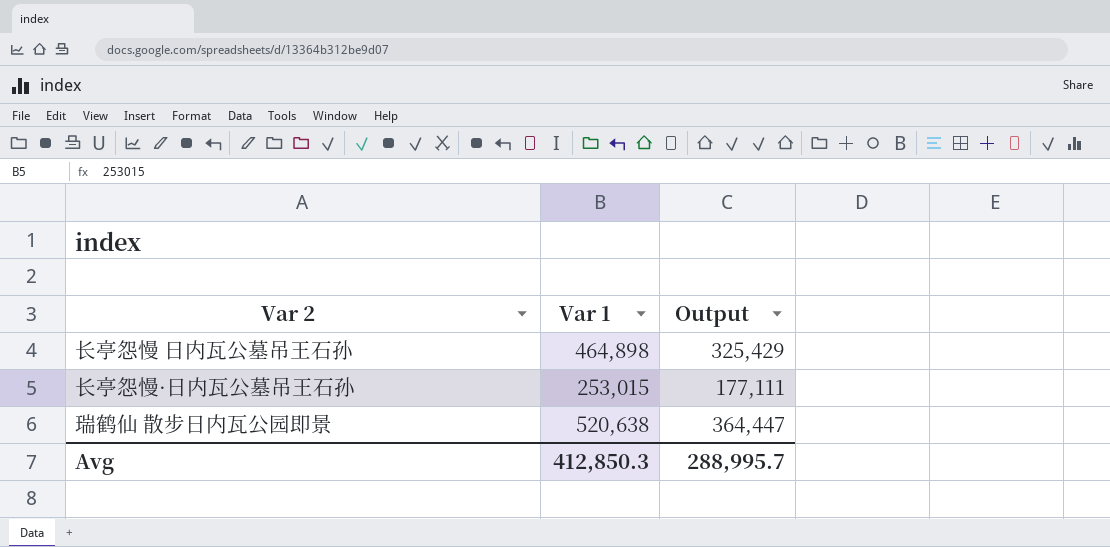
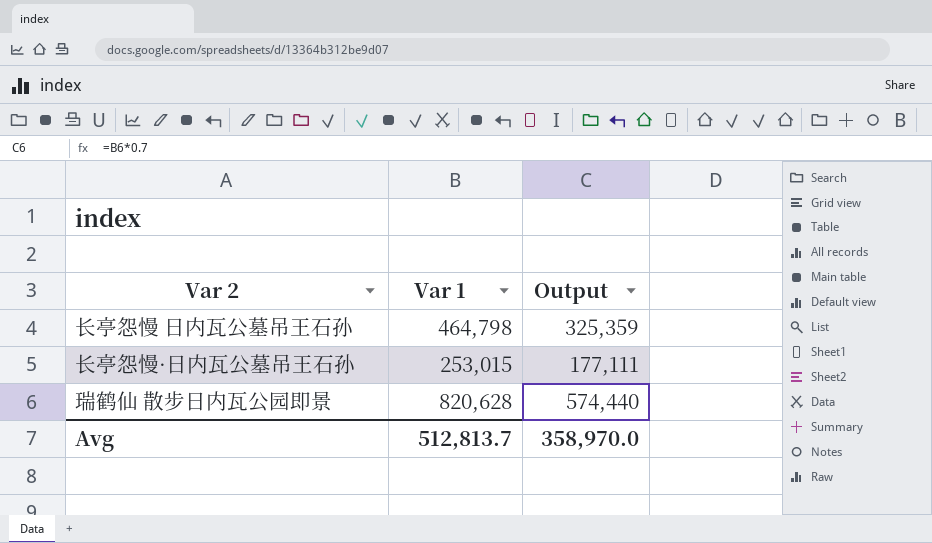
长亭怨慢 日内瓦公墓吊王石孙 | Var 1: 464,898 -> 464,798
长亭怨慢 日内瓦公墓吊王石孙 | Output: 325,429 -> 325,359
瑞鹤仙 散步日内瓦公园即景 | Var 1: 520,638 -> 820,628
瑞鹤仙 散步日内瓦公园即景 | Output: 364,447 -> 574,440
Avg | Var 1: 412,850.3 -> 512,813.7
Avg | Output: 288,995.7 -> 358,970.0

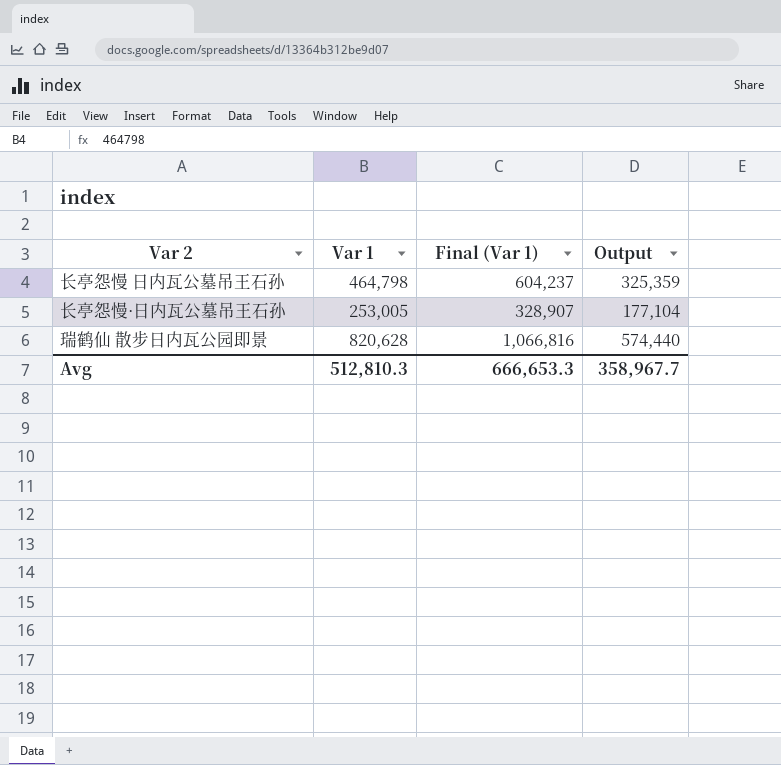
column Final (Var 1) | formula: none -> [Var 1] * 1.3
长亭怨慢·日内瓦公墓吊王石孙 | Var 1: 253,015 -> 253,005
长亭怨慢·日内瓦公墓吊王石孙 | Output: 177,111 -> 177,104
Avg | Var 1: 512,813.7 -> 512,810.3
Avg | Output: 358,970.0 -> 358,967.7

